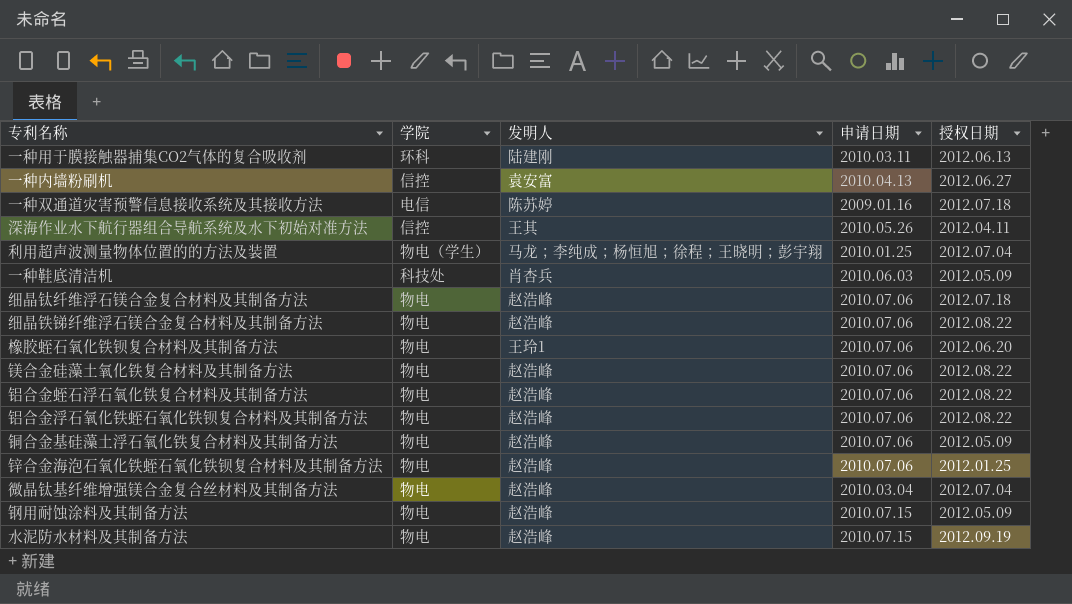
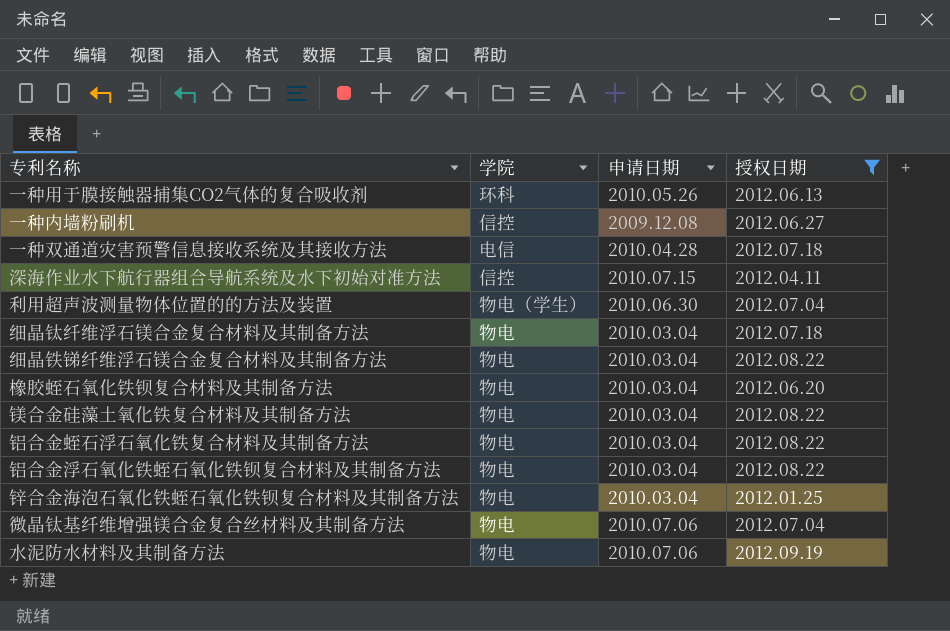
filter: none -> 授权日期 != 2012.05.09
column 发明人 | position: 3 -> none
一种用于膜接触器捕集CO2气体的复合吸收剂 | 申请日期: 2010.03.11 -> 2010.05.26
一种内墙粉刷机 | 申请日期: 2010.04.13 -> 2009.12.08
一种双通道灾害预警信息接收系统及其接收方法 | 申请日期: 2009.01.16 -> 2010.04.28
深海作业水下航行器组合导航系统及水下初始对准方法 | 申请日期: 2010.05.26 -> 2010.07.15
利用超声波测量物体位置的的方法及装置 | 申请日期: 2010.01.25 -> 2010.06.30
细晶钛纤维浮石镁合金复合材料及其制备方法 | 申请日期: 2010.07.06 -> 2010.03.04
细晶铁锑纤维浮石镁合金复合材料及其制备方法 | 申请日期: 2010.07.06 -> 2010.03.04
橡胶蛭石氧化铁钡复合材料及其制备方法 | 申请日期: 2010.07.06 -> 2010.03.04
镁合金硅藻土氧化铁复合材料及其制备方法 | 申请日期: 2010.07.06 -> 2010.03.04
铝合金蛭石浮石氧化铁复合材料及其制备方法 | 申请日期: 2010.07.06 -> 2010.03.04
铝合金浮石氧化铁蛭石氧化铁钡复合材料及其制备方法 | 申请日期: 2010.07.06 -> 2010.03.04
锌合金海泡石氧化铁蛭石氧化铁钡复合材料及其制备方法 | 申请日期: 2010.07.06 -> 2010.03.04
微晶钛基纤维增强镁合金复合丝材料及其制备方法 | 申请日期: 2010.03.04 -> 2010.07.06
水泥防水材料及其制备方法 | 申请日期: 2010.07.15 -> 2010.07.06

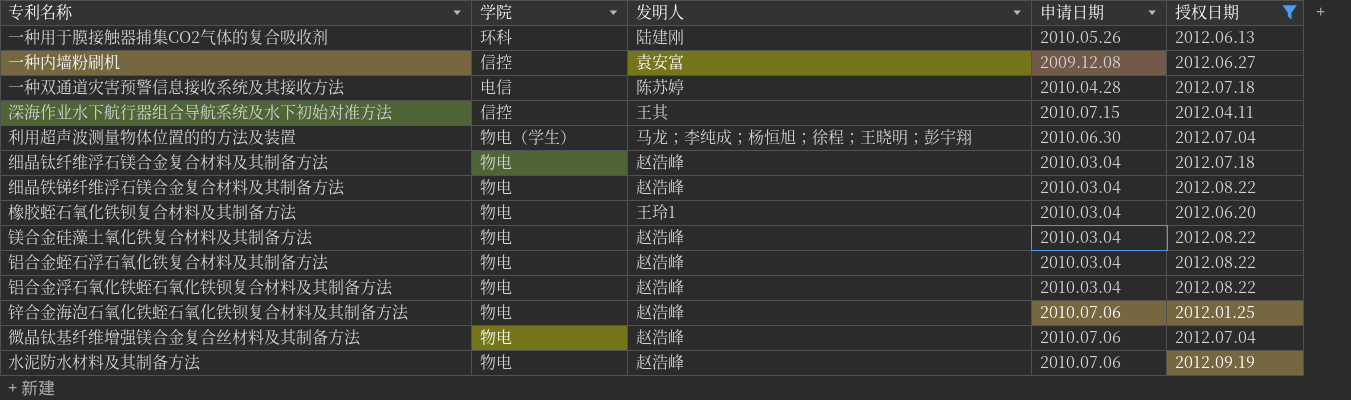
column 发明人 | position: none -> 3
锌合金海泡石氧化铁蛭石氧化铁钡复合材料及其制备方法 | 申请日期: 2010.03.04 -> 2010.07.06

